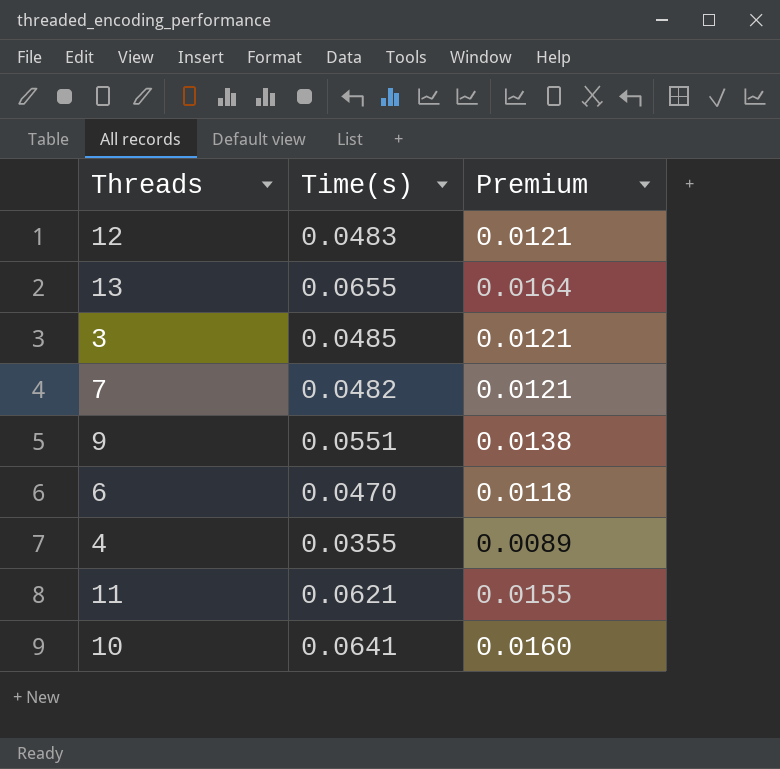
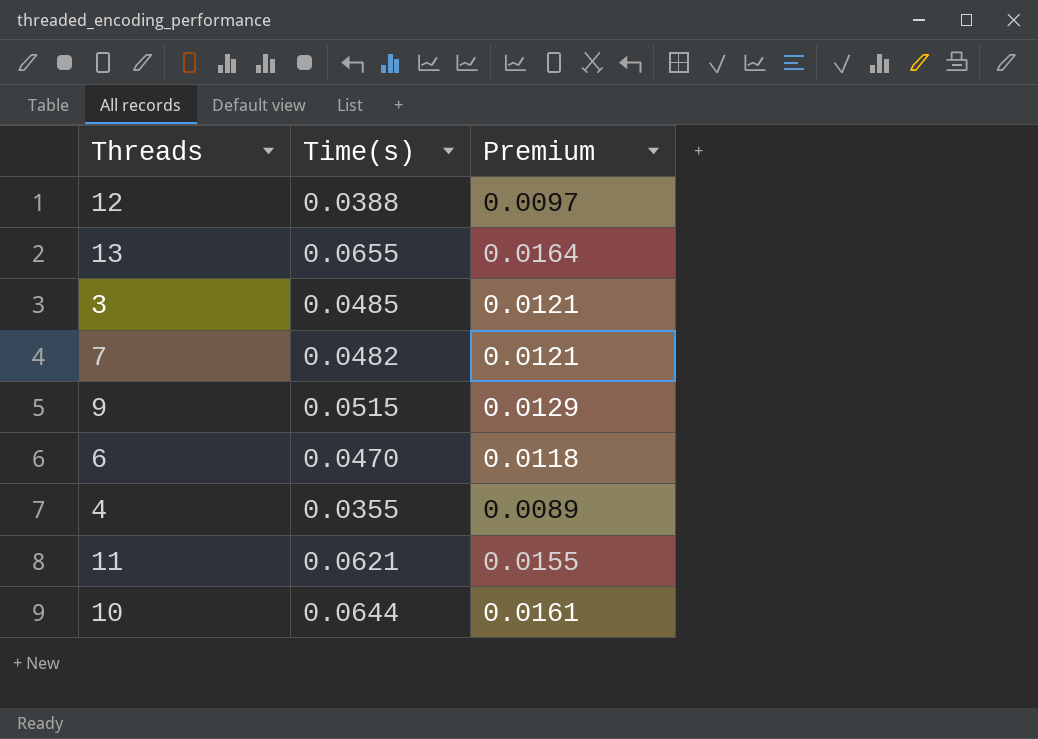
12 | Time(s): 0.0483 -> 0.0388
12 | Premium: 0.0121 -> 0.0097
9 | Time(s): 0.0551 -> 0.0515
9 | Premium: 0.0138 -> 0.0129
10 | Time(s): 0.0641 -> 0.0644
10 | Premium: 0.0160 -> 0.0161

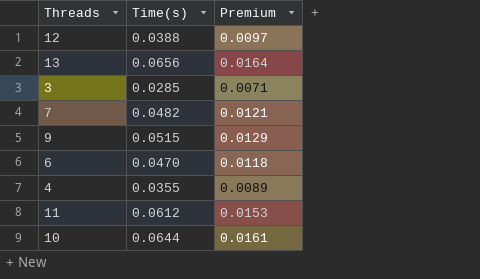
13 | Time(s): 0.0655 -> 0.0656
3 | Time(s): 0.0485 -> 0.0285
3 | Premium: 0.0121 -> 0.0071
11 | Time(s): 0.0621 -> 0.0612
11 | Premium: 0.0155 -> 0.0153

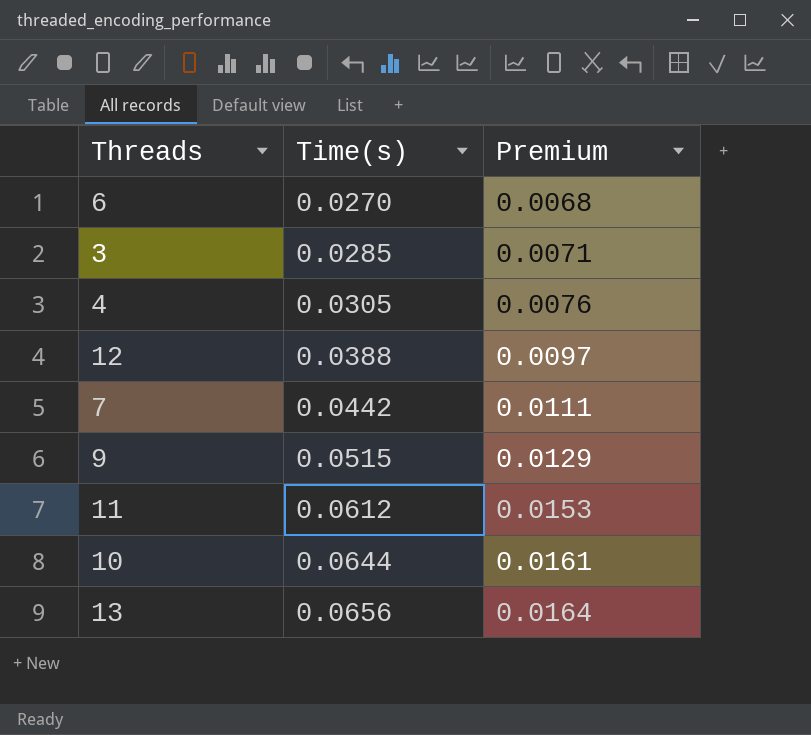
row order: none -> Time(s) ascending
6 | Time(s): 0.0470 -> 0.0270
6 | Premium: 0.0118 -> 0.0068
4 | Time(s): 0.0355 -> 0.0305
4 | Premium: 0.0089 -> 0.0076
7 | Time(s): 0.0482 -> 0.0442
7 | Premium: 0.0121 -> 0.0111

